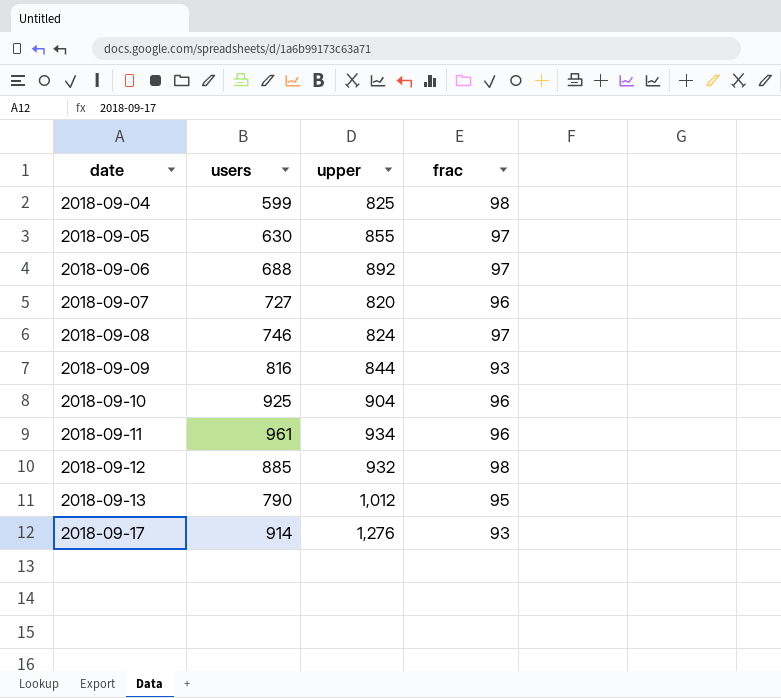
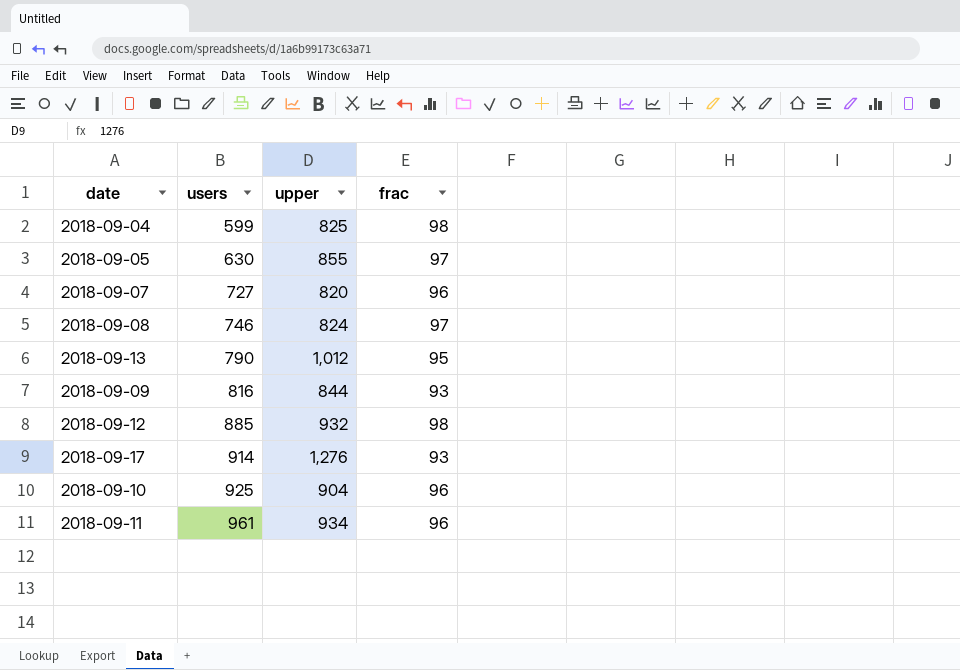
row order: date ascending -> users ascending
row 2018-09-06: 688 | 892 | 97 -> none

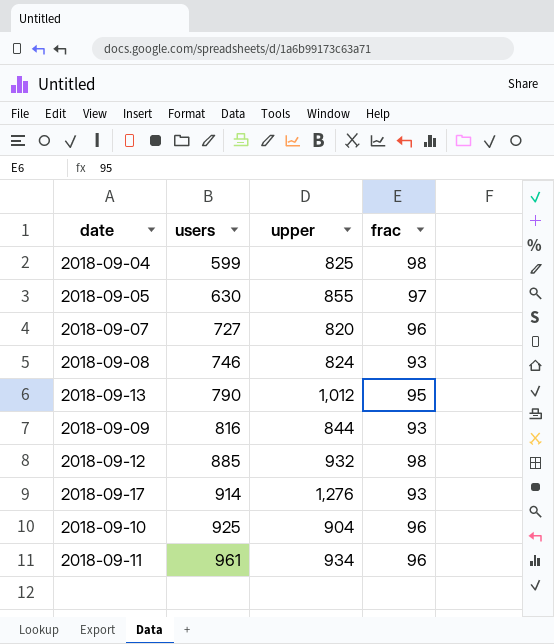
2018-09-08 | frac: 97 -> 93

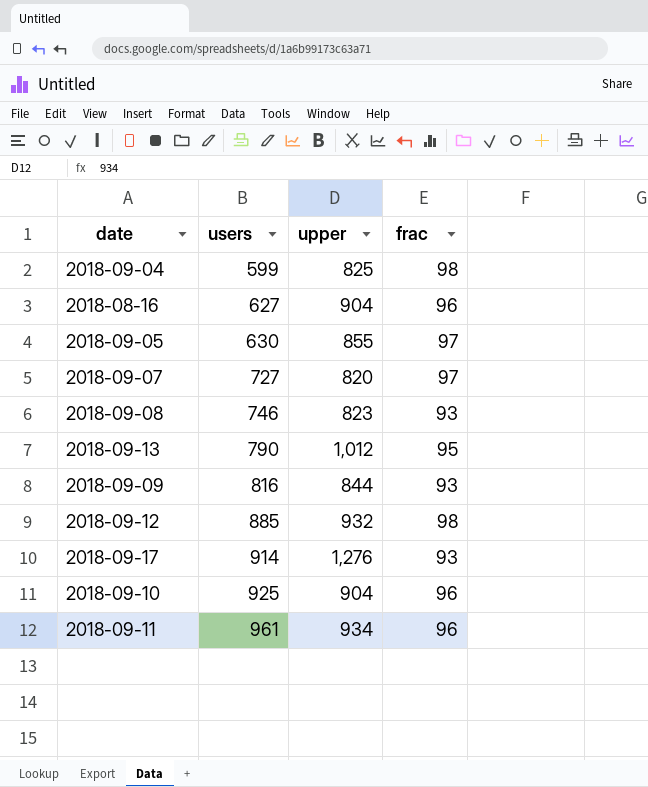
row 2018-08-16: none -> 627 | 904 | 96
2018-09-07 | frac: 96 -> 97
2018-09-08 | upper: 824 -> 823

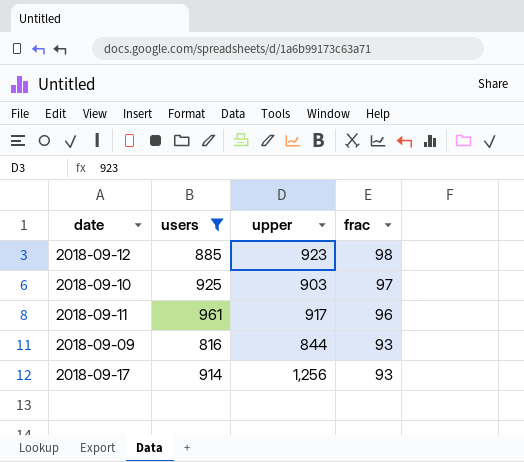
filter: none -> users >= 816
row order: users ascending -> frac descending
2018-09-12 | upper: 932 -> 923
2018-09-10 | upper: 904 -> 903
2018-09-10 | frac: 96 -> 97
2018-09-11 | upper: 934 -> 917
2018-09-17 | upper: 1,276 -> 1,256

